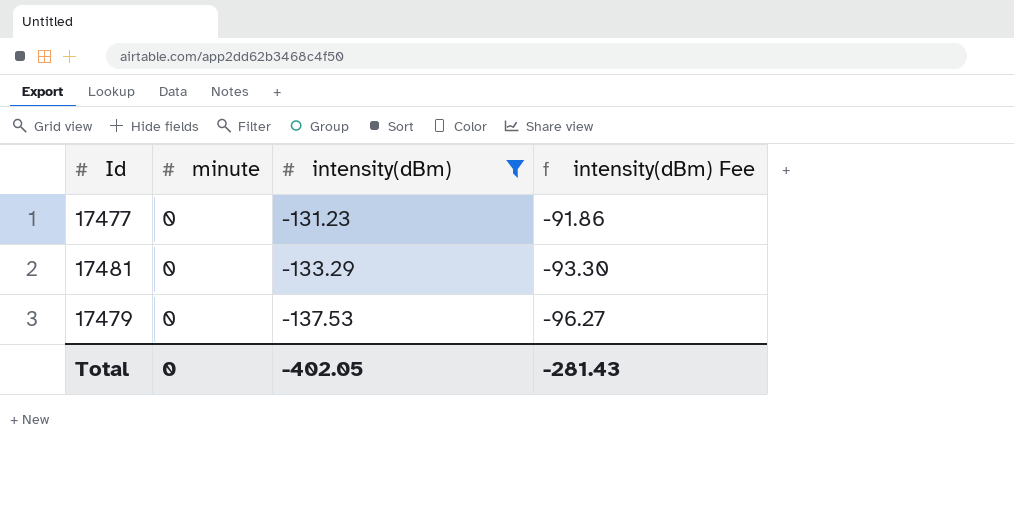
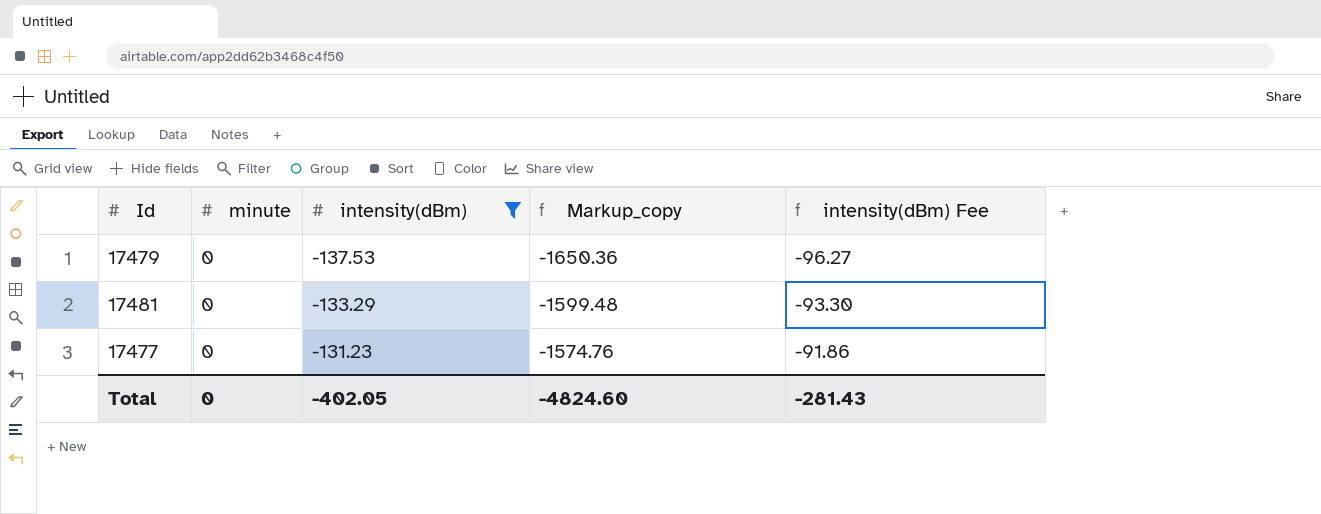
row order: intensity(dBm) descending -> intensity(dBm) ascending
column Markup_copy | formula: none -> [intensity(dBm)] * 12

